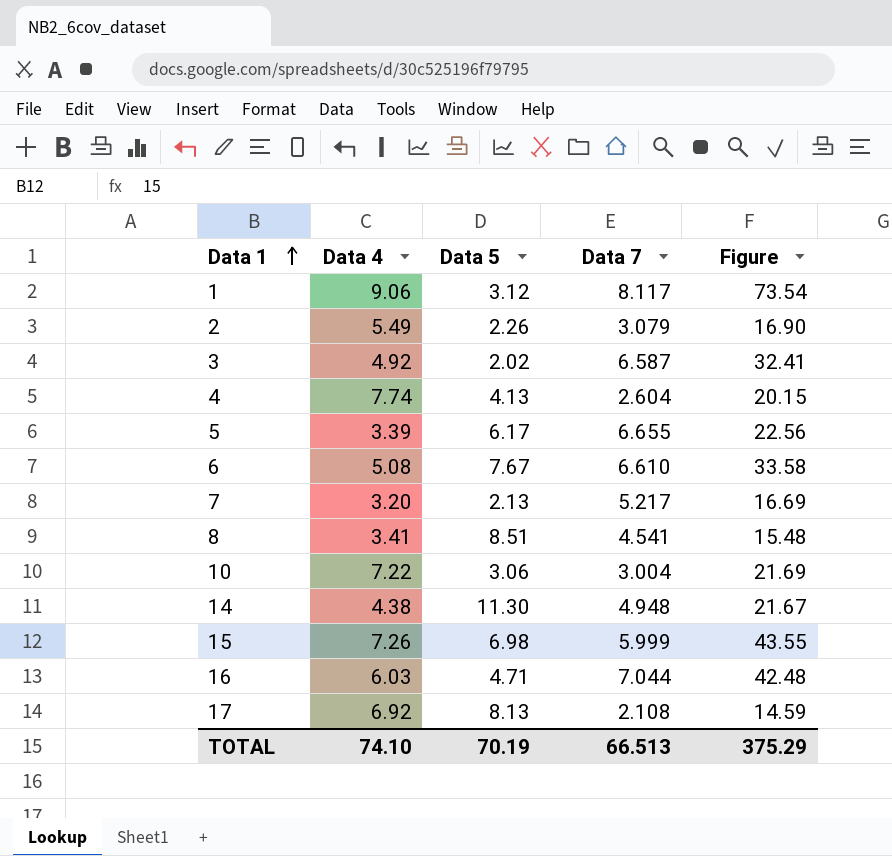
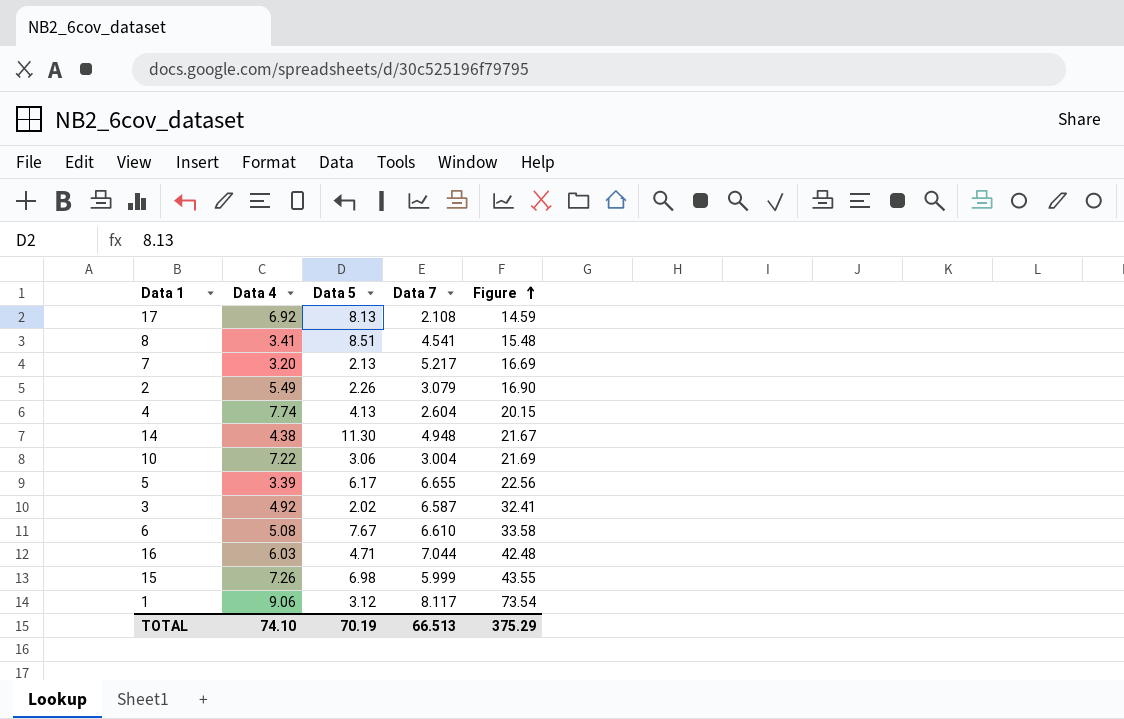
row order: Data 1 ascending -> Figure ascending

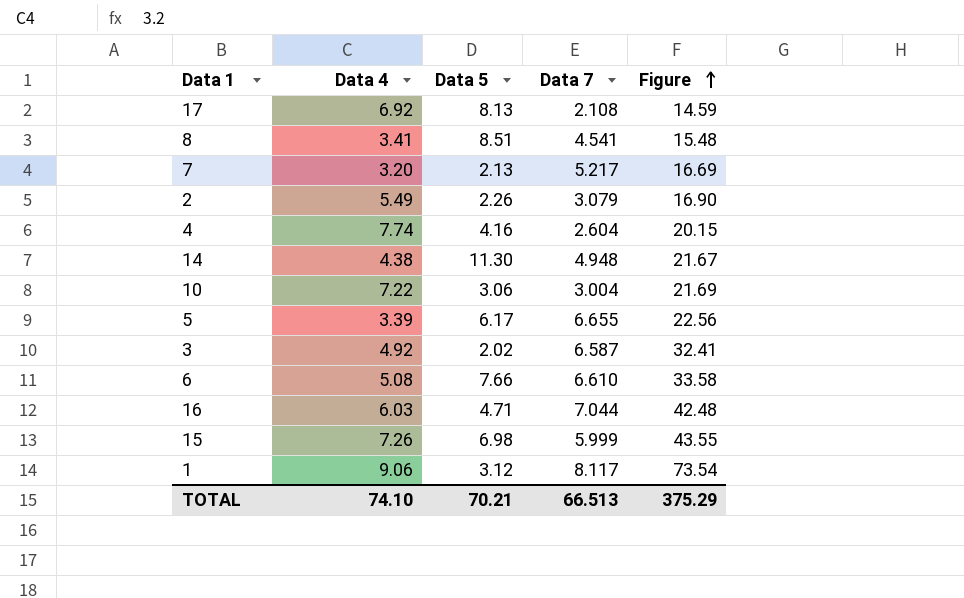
4 | Data 5: 4.13 -> 4.16
6 | Data 5: 7.67 -> 7.66
TOTAL | Data 5: 70.19 -> 70.21

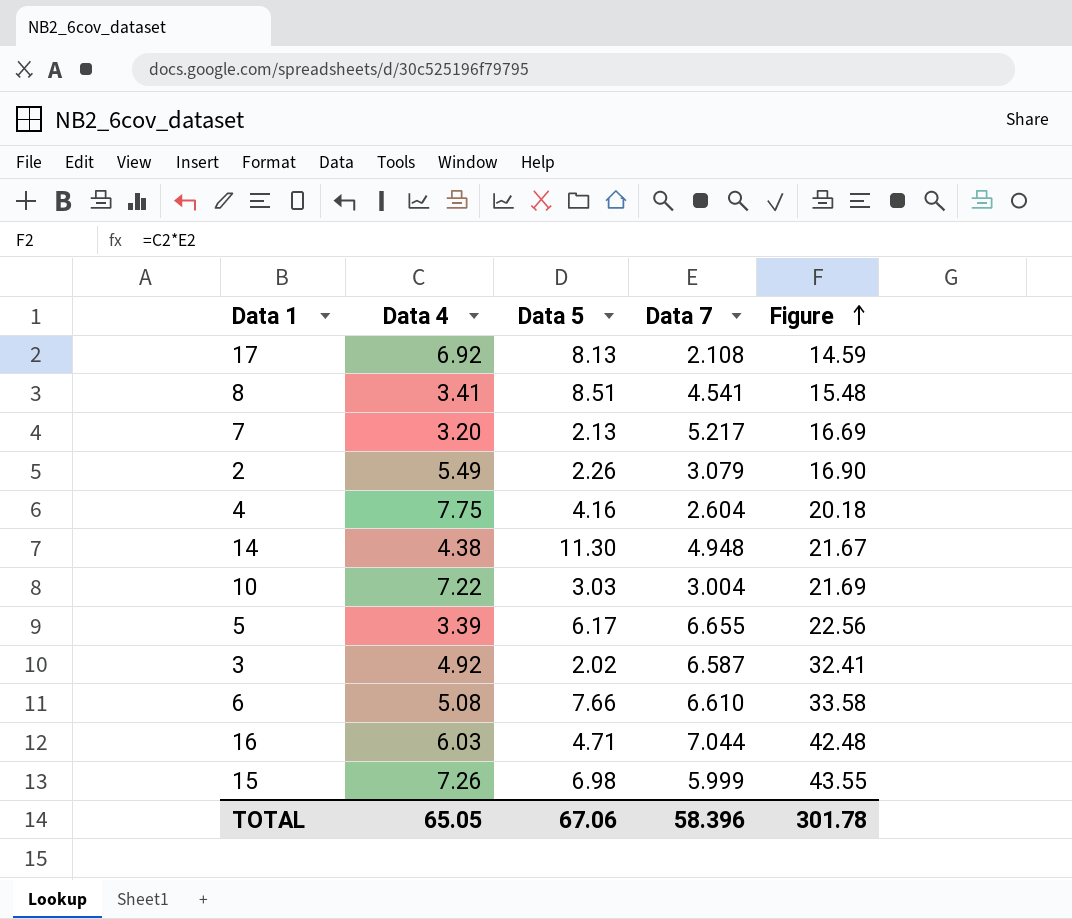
row 1: 9.06 | 3.12 | 8.117 | 73.54 -> none
4 | Data 4: 7.74 -> 7.75
4 | Figure: 20.15 -> 20.18
10 | Data 5: 3.06 -> 3.03
TOTAL | Data 4: 74.10 -> 65.05
TOTAL | Data 5: 70.21 -> 67.06
TOTAL | Data 7: 66.513 -> 58.396
TOTAL | Figure: 375.29 -> 301.78

